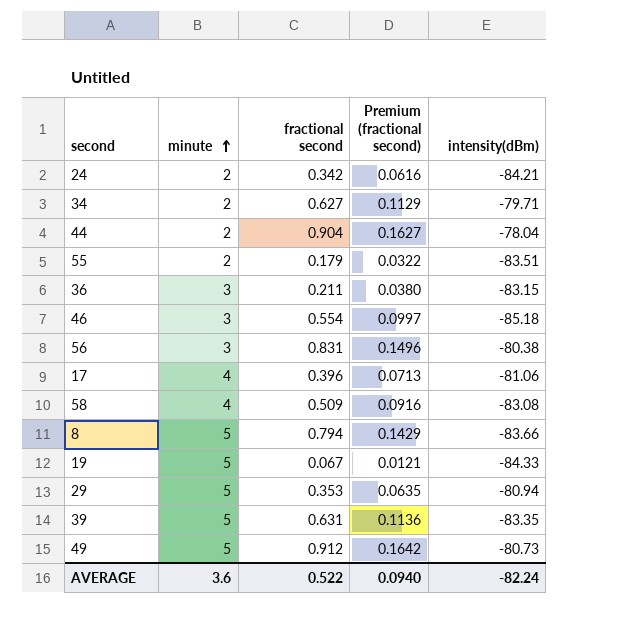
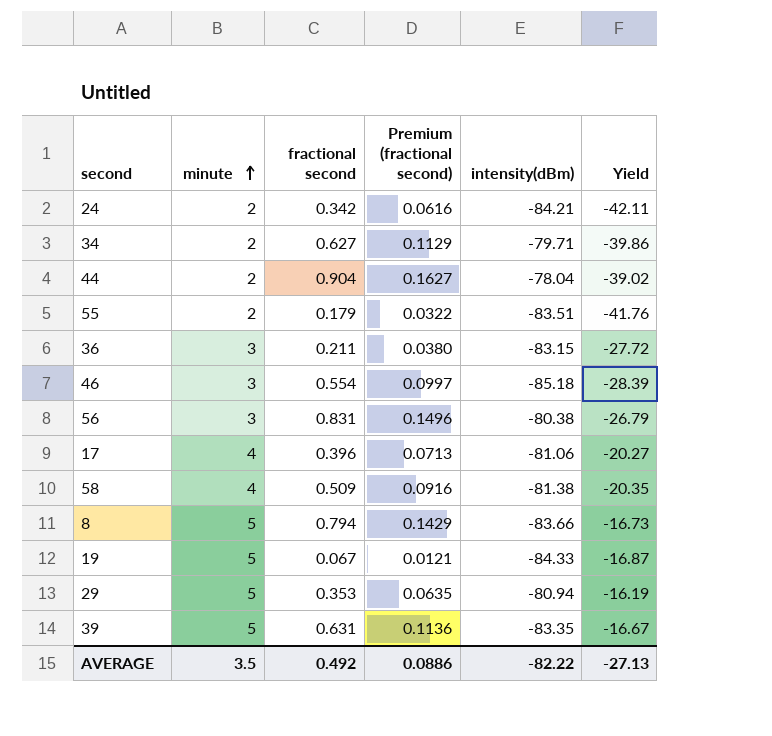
column Yield | formula: none -> [intensity(dBm)] / [minute]
row 49: 5 | 0.912 | 0.1642 | -80.73 -> none
58 | intensity(dBm): -83.08 -> -81.38
AVERAGE | minute: 3.6 -> 3.5
AVERAGE | fractional second: 0.522 -> 0.492
AVERAGE | Premium (fractional second): 0.0940 -> 0.0886
AVERAGE | intensity(dBm): -82.24 -> -82.22

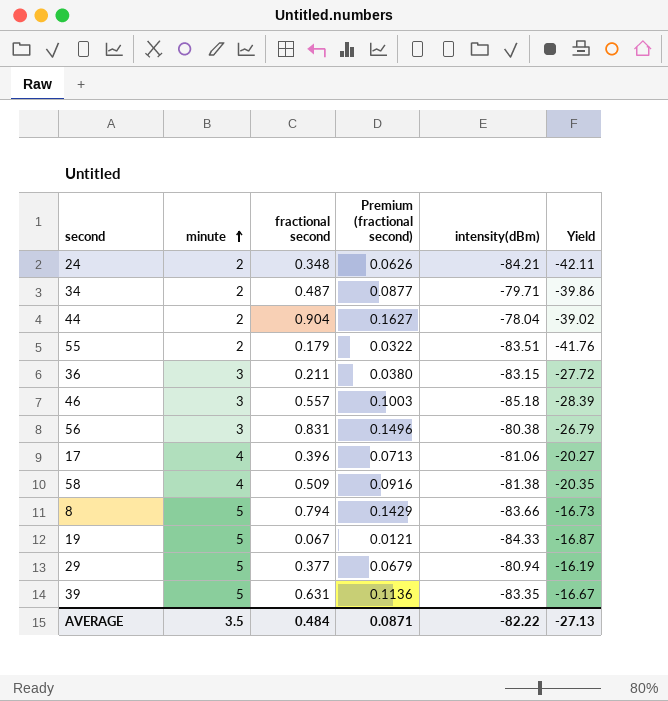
24 | fractional second: 0.342 -> 0.348
24 | Premium (fractional second): 0.0616 -> 0.0626
34 | fractional second: 0.627 -> 0.487
34 | Premium (fractional second): 0.1129 -> 0.0877
46 | fractional second: 0.554 -> 0.557
46 | Premium (fractional second): 0.0997 -> 0.1003
29 | fractional second: 0.353 -> 0.377
29 | Premium (fractional second): 0.0635 -> 0.0679
AVERAGE | fractional second: 0.492 -> 0.484
AVERAGE | Premium (fractional second): 0.0886 -> 0.0871

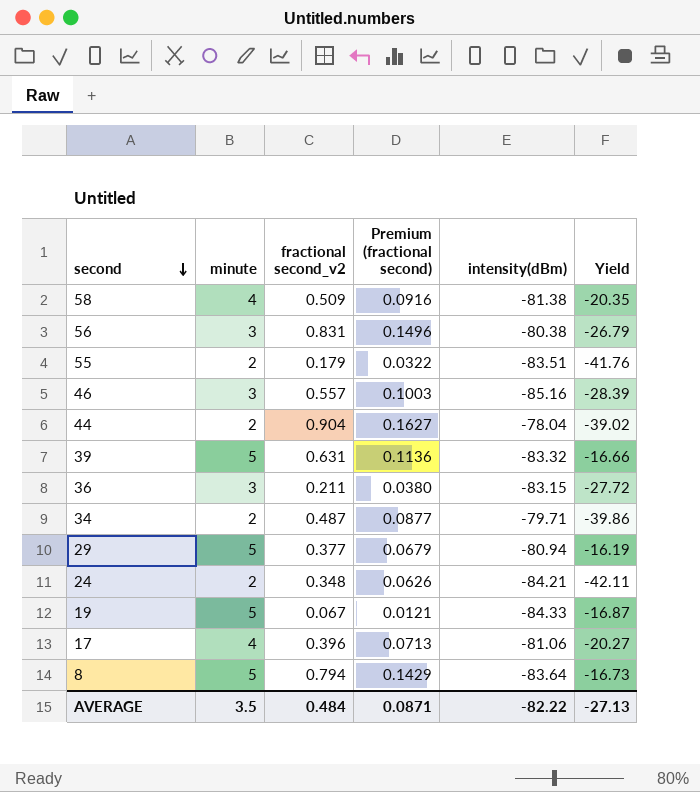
row order: minute ascending -> second descending
column name: fractional second -> fractional second_v2
46 | intensity(dBm): -85.18 -> -85.16
39 | intensity(dBm): -83.35 -> -83.32
39 | Yield: -16.67 -> -16.66
8 | intensity(dBm): -83.66 -> -83.64

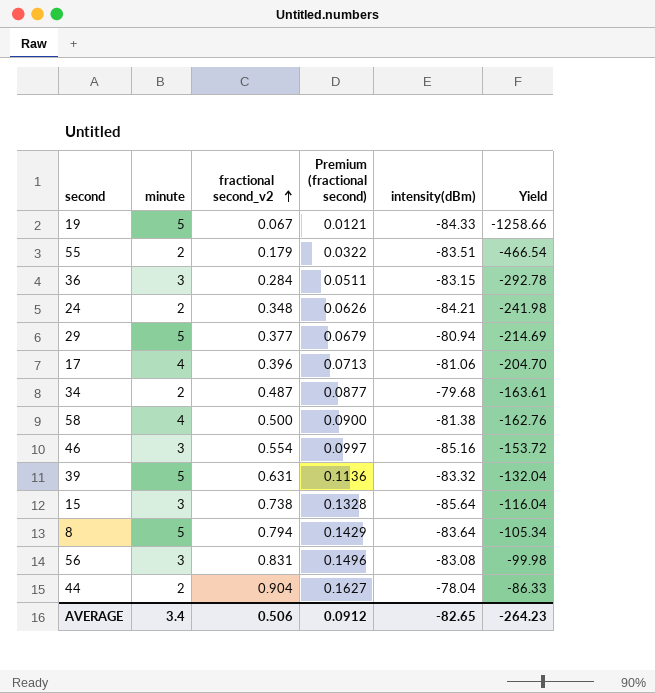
row order: second descending -> fractional second_v2 ascending
column Yield | formula: [intensity(dBm)] / [minute] -> [intensity(dBm)] / [fractional second_v2]
36 | fractional second_v2: 0.211 -> 0.284
36 | Premium (fractional second): 0.0380 -> 0.0511
34 | intensity(dBm): -79.71 -> -79.68
58 | fractional second_v2: 0.509 -> 0.500
58 | Premium (fractional second): 0.0916 -> 0.0900
46 | fractional second_v2: 0.557 -> 0.554
46 | Premium (fractional second): 0.1003 -> 0.0997
row 15: none -> 3 | 0.738 | 0.1328 | -85.64 | -116.04
56 | intensity(dBm): -80.38 -> -83.08
AVERAGE | minute: 3.5 -> 3.4
AVERAGE | fractional second_v2: 0.484 -> 0.506
AVERAGE | Premium (fractional second): 0.0871 -> 0.0912
AVERAGE | intensity(dBm): -82.22 -> -82.65
AVERAGE | Yield: -27.13 -> -264.23

